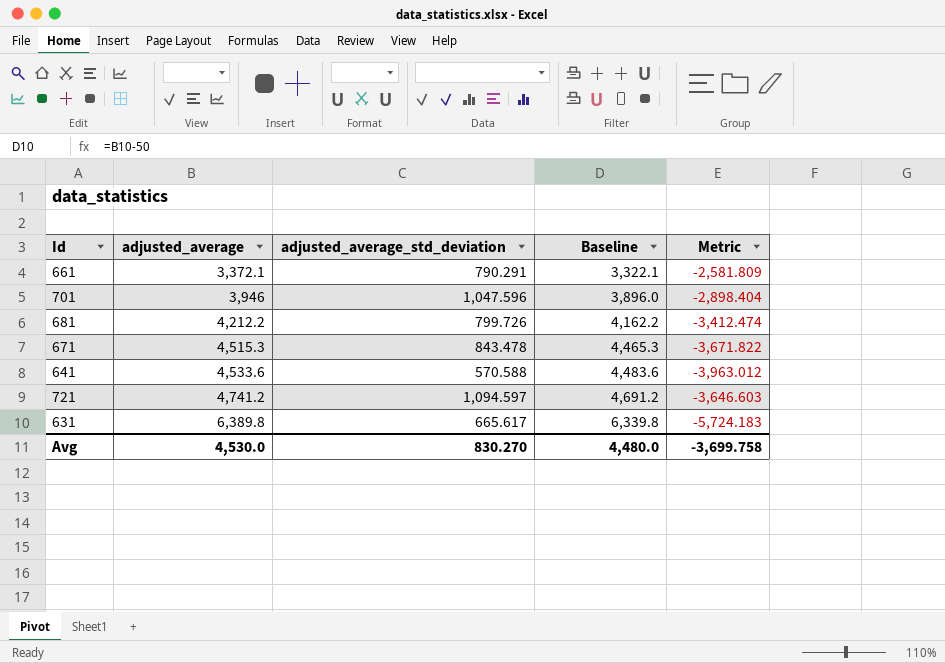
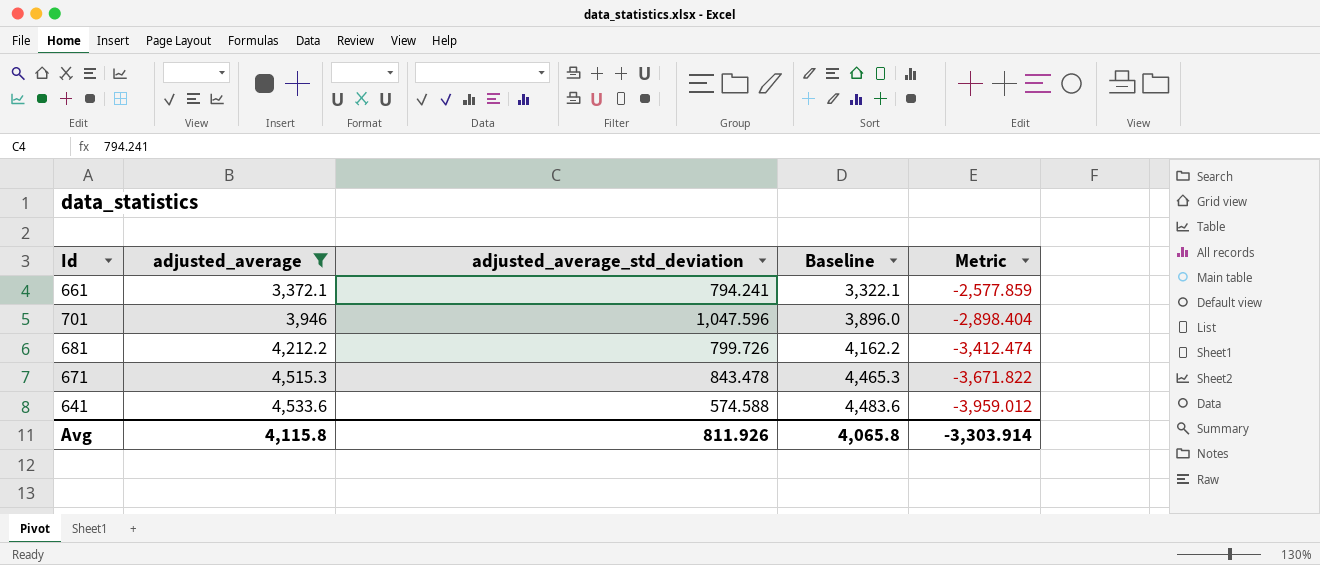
filter: none -> adjusted_average <= 4,533.6
661 | adjusted_average_std_deviation: 790.291 -> 794.241
661 | Metric: -2,581.809 -> -2,577.859
641 | adjusted_average_std_deviation: 570.588 -> 574.588
641 | Metric: -3,963.012 -> -3,959.012
Avg | adjusted_average: 4,530.0 -> 4,115.8
Avg | adjusted_average_std_deviation: 830.270 -> 811.926
Avg | Baseline: 4,480.0 -> 4,065.8
Avg | Metric: -3,699.758 -> -3,303.914

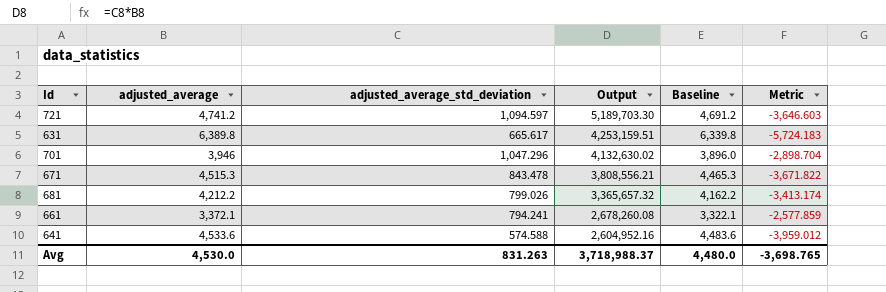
filter: adjusted_average <= 4,533.6 -> none
row order: adjusted_average ascending -> Output descending
column Output | formula: none -> [adjusted_average] * [adjusted_average_std_deviation]
701 | adjusted_average_std_deviation: 1,047.596 -> 1,047.296
701 | Metric: -2,898.404 -> -2,898.704
681 | adjusted_average_std_deviation: 799.726 -> 799.026
681 | Metric: -3,412.474 -> -3,413.174
Avg | adjusted_average: 4,115.8 -> 4,530.0
Avg | adjusted_average_std_deviation: 811.926 -> 831.263
Avg | Baseline: 4,065.8 -> 4,480.0
Avg | Metric: -3,303.914 -> -3,698.765

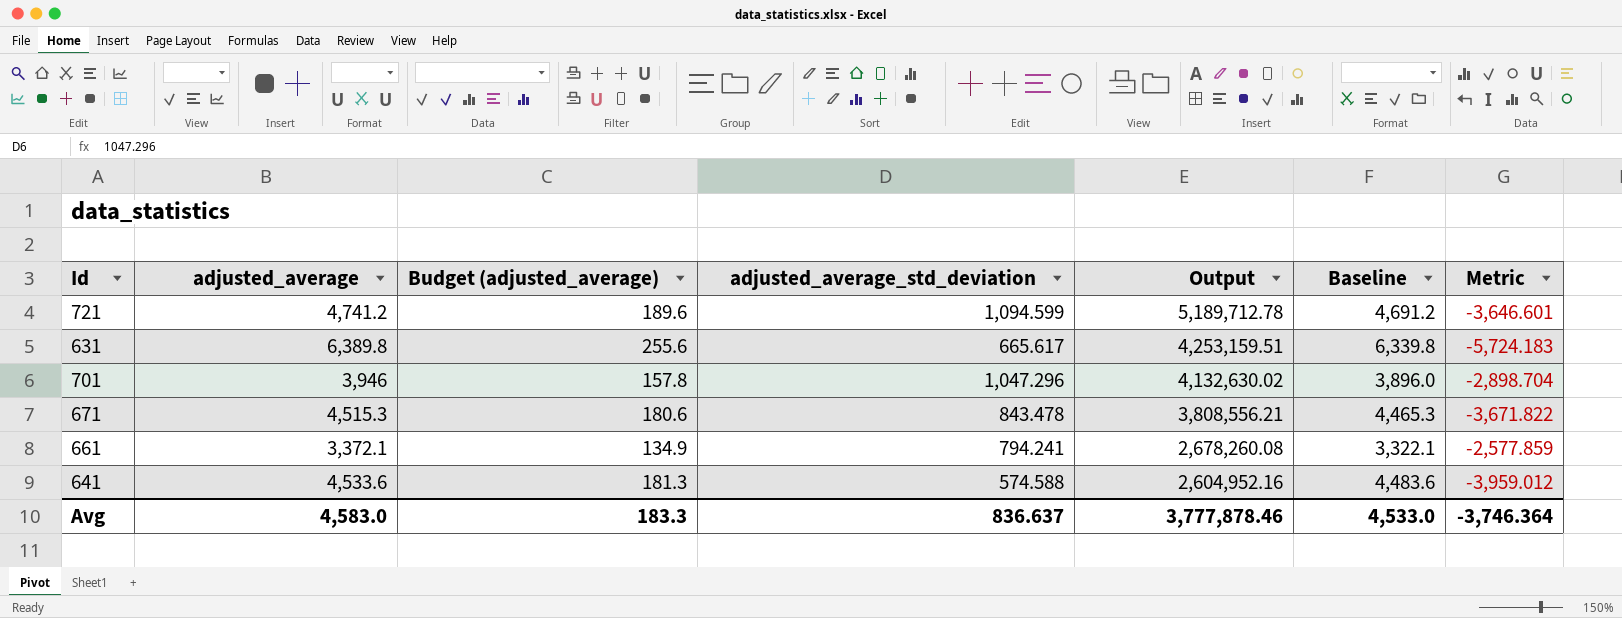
column Budget (adjusted_average) | formula: none -> [adjusted_average] * 0.04
row 681: 4,212.2 | 799.026 | 3,365,657.32 | 4,162.2 | -3,413.174 -> none
721 | adjusted_average_std_deviation: 1,094.597 -> 1,094.599
721 | Output: 5,189,703.30 -> 5,189,712.78
721 | Metric: -3,646.603 -> -3,646.601
Avg | adjusted_average: 4,530.0 -> 4,583.0
Avg | adjusted_average_std_deviation: 831.263 -> 836.637
Avg | Output: 3,718,988.37 -> 3,777,878.46
Avg | Baseline: 4,480.0 -> 4,533.0
Avg | Metric: -3,698.765 -> -3,746.364

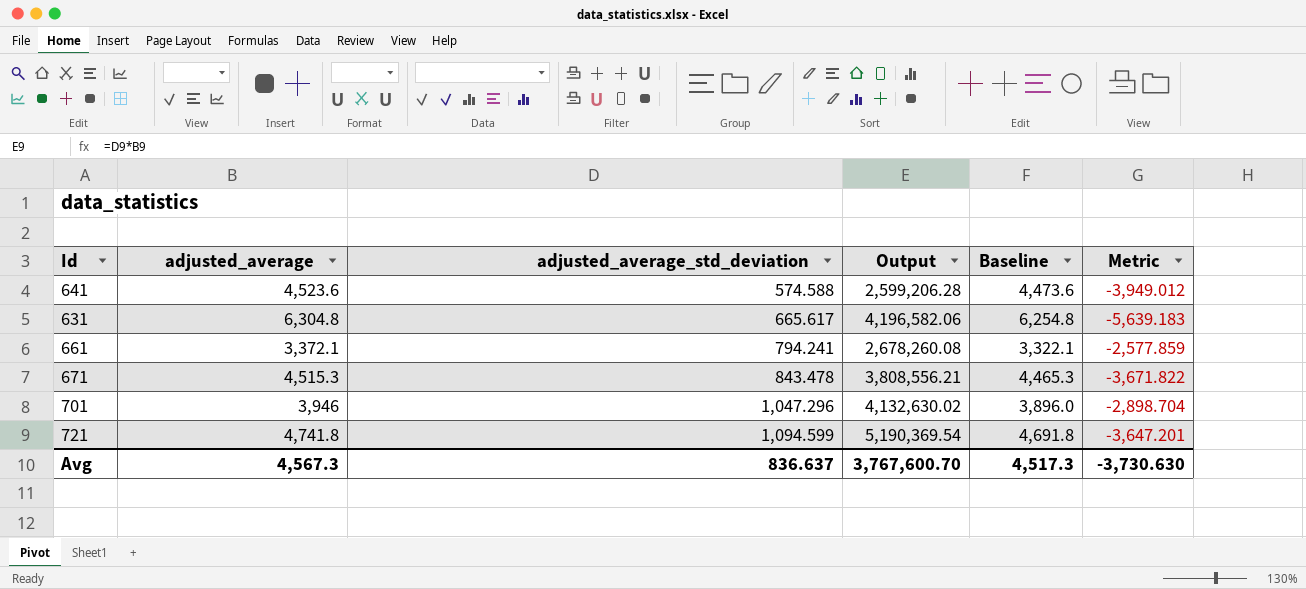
row order: Output descending -> adjusted_average_std_deviation ascending
column Budget (adjusted_average) | formula: [adjusted_average] * 0.04 -> none
641 | adjusted_average: 4,533.6 -> 4,523.6
641 | Output: 2,604,952.16 -> 2,599,206.28
641 | Baseline: 4,483.6 -> 4,473.6
641 | Metric: -3,959.012 -> -3,949.012
631 | adjusted_average: 6,389.8 -> 6,304.8
631 | Output: 4,253,159.51 -> 4,196,582.06
631 | Baseline: 6,339.8 -> 6,254.8
631 | Metric: -5,724.183 -> -5,639.183
721 | adjusted_average: 4,741.2 -> 4,741.8
721 | Output: 5,189,712.78 -> 5,190,369.54
721 | Baseline: 4,691.2 -> 4,691.8
721 | Metric: -3,646.601 -> -3,647.201
Avg | adjusted_average: 4,583.0 -> 4,567.3
Avg | Output: 3,777,878.46 -> 3,767,600.70
Avg | Baseline: 4,533.0 -> 4,517.3
Avg | Metric: -3,746.364 -> -3,730.630

